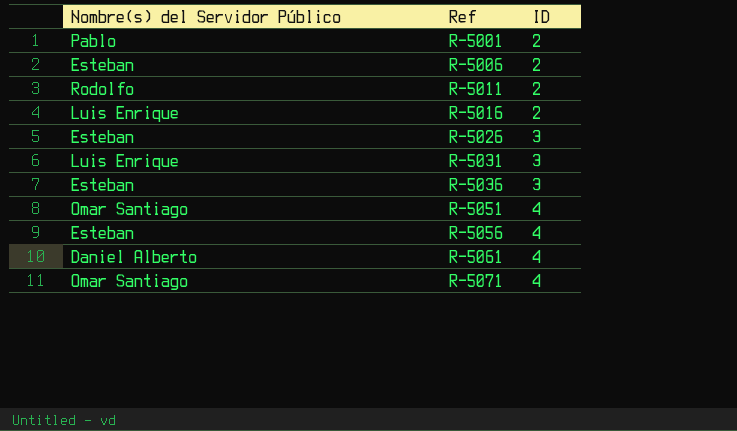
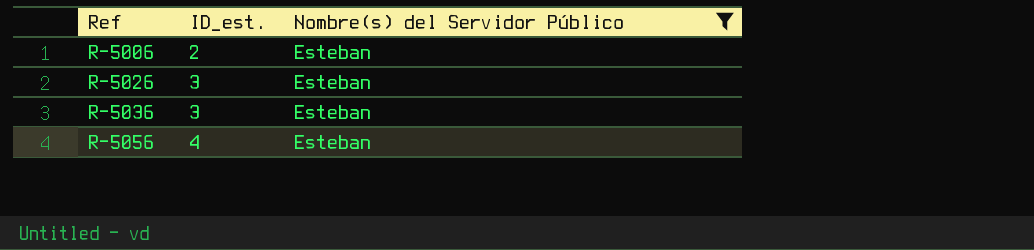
filter: none -> Nombre(s) del Servidor Público = Esteban
column name: ID -> ID_est.
column Nombre(s) del Servidor Público | position: 1 -> 3

